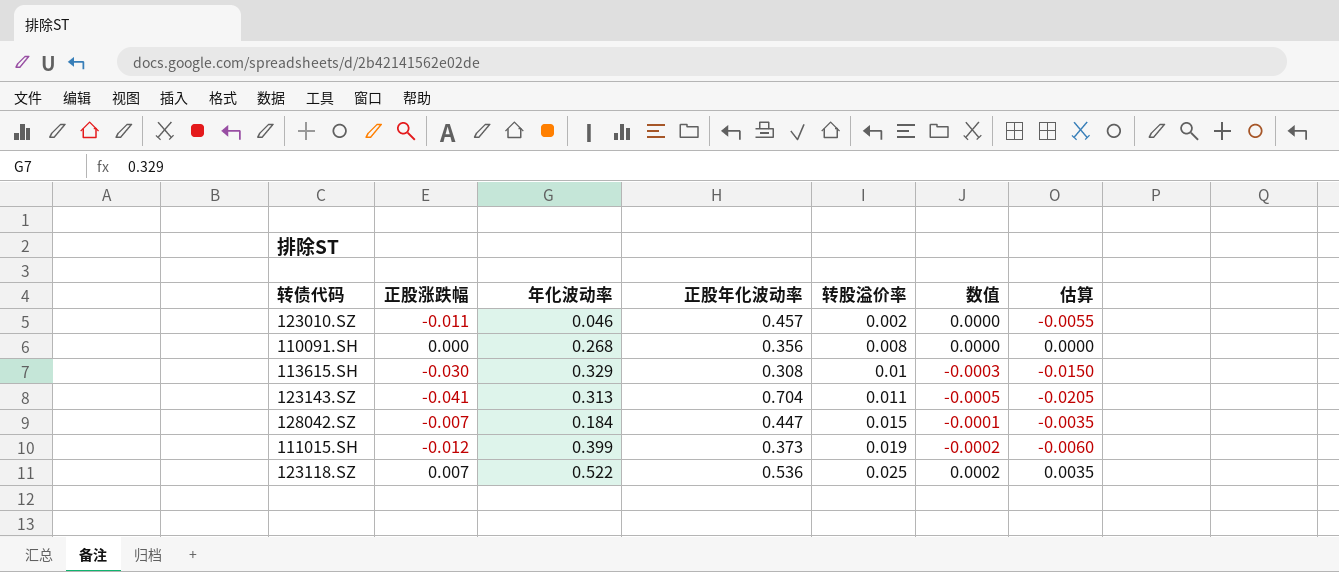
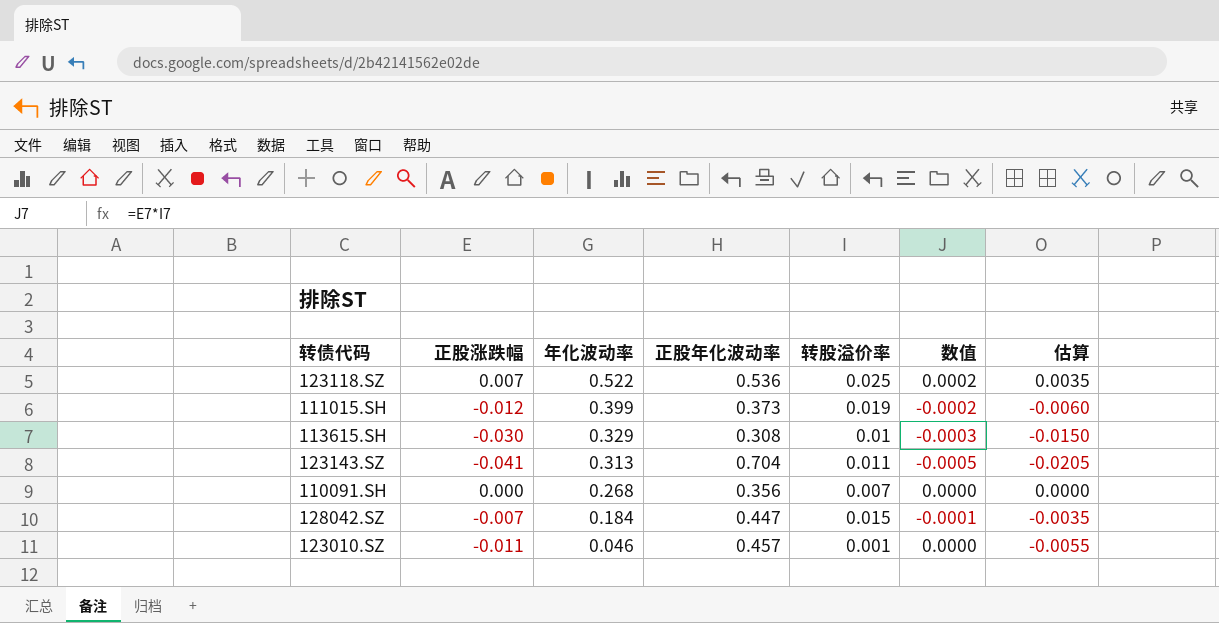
row order: 转股溢价率 ascending -> 年化波动率 descending
110091.SH | 转股溢价率: 0.008 -> 0.007
123010.SZ | 转股溢价率: 0.002 -> 0.001

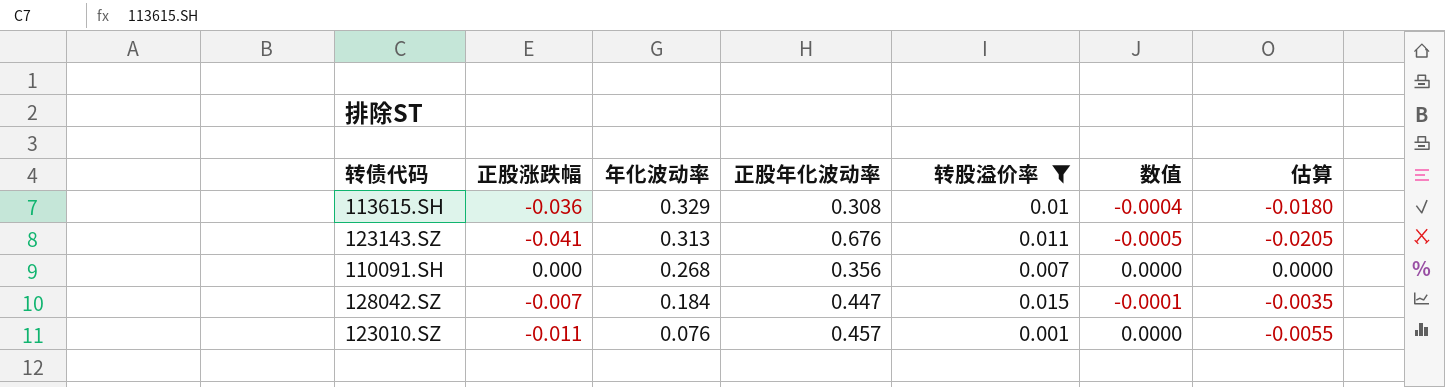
filter: none -> 转股溢价率 <= 0.015
113615.SH | 正股涨跌幅: -0.030 -> -0.036
113615.SH | 数值: -0.0003 -> -0.0004
113615.SH | 估算: -0.0150 -> -0.0180
123143.SZ | 正股年化波动率: 0.704 -> 0.676
123010.SZ | 年化波动率: 0.046 -> 0.076

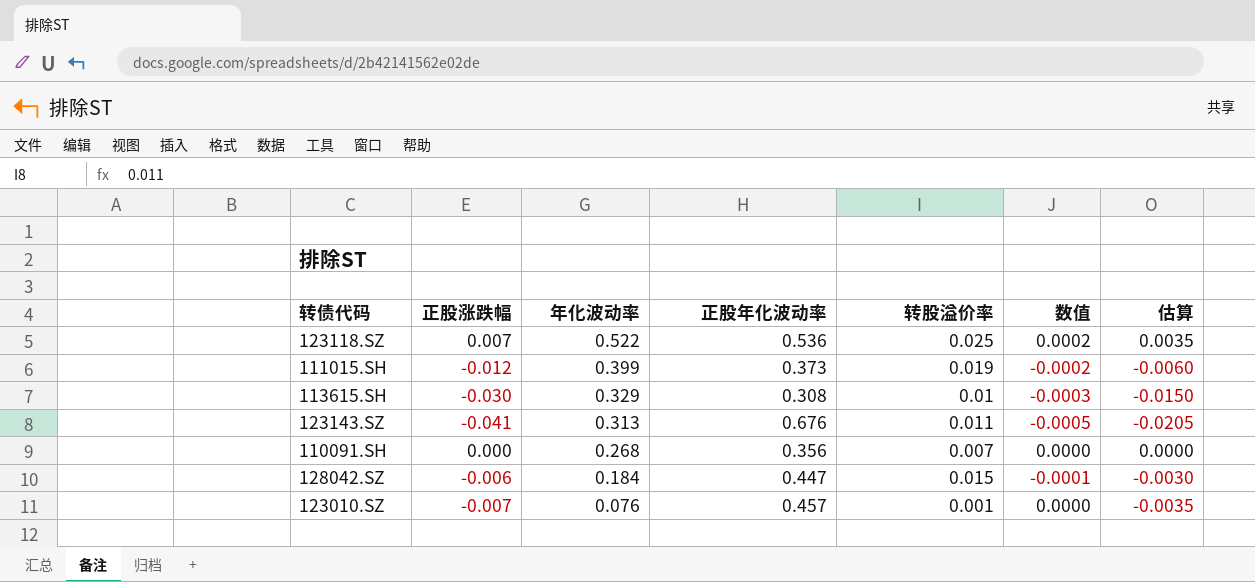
filter: 转股溢价率 <= 0.015 -> none
113615.SH | 正股涨跌幅: -0.036 -> -0.030
113615.SH | 数值: -0.0004 -> -0.0003
113615.SH | 估算: -0.0180 -> -0.0150
128042.SZ | 正股涨跌幅: -0.007 -> -0.006
128042.SZ | 估算: -0.0035 -> -0.0030
123010.SZ | 正股涨跌幅: -0.011 -> -0.007
123010.SZ | 估算: -0.0055 -> -0.0035

